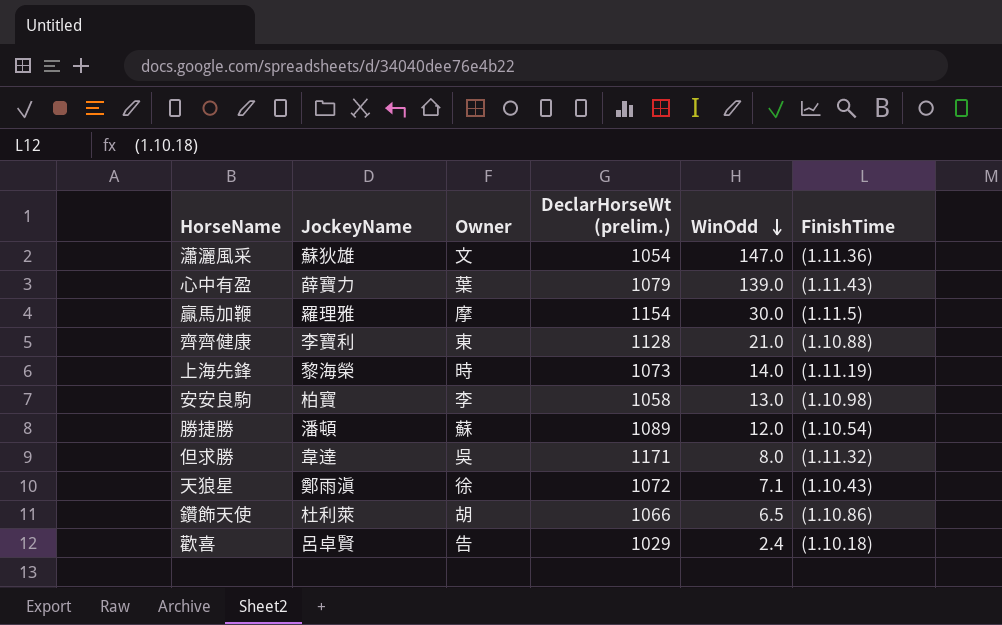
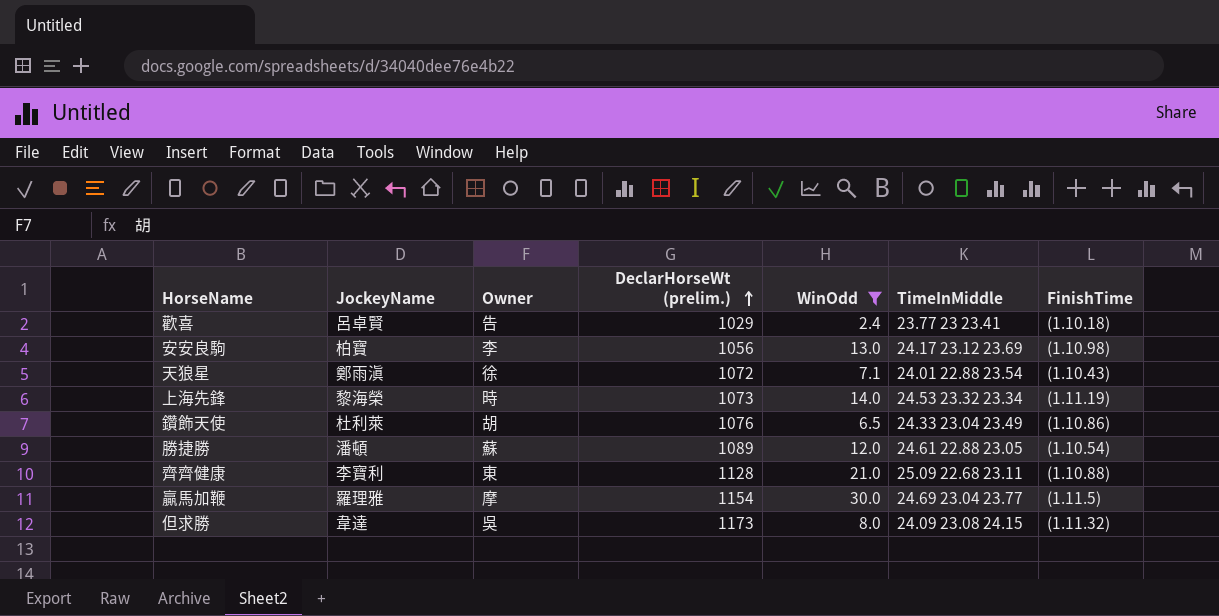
filter: none -> WinOdd <= 30.0
row order: WinOdd descending -> DeclarHorseWt (prelim.) ascending
column TimeInMiddle | position: none -> 6
安安良駒 | DeclarHorseWt (prelim.): 1058 -> 1056
鑽飾天使 | DeclarHorseWt (prelim.): 1066 -> 1076
但求勝 | DeclarHorseWt (prelim.): 1171 -> 1173

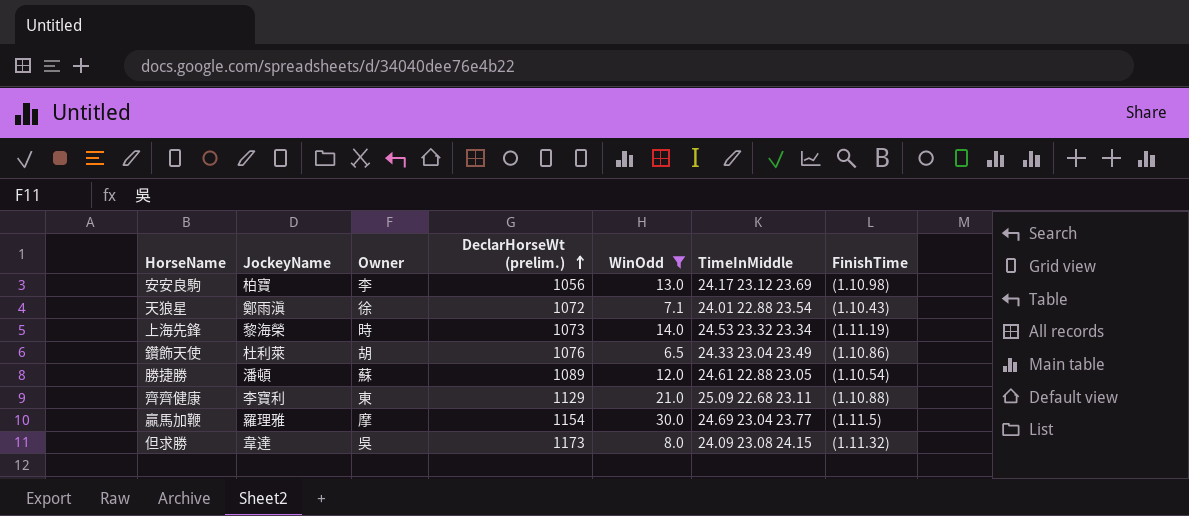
row 歡喜: 呂卓賢 | 告 | 1029 | 2.4 | 23.77 23 23.41 | (1.10.18) -> none
齊齊健康 | DeclarHorseWt (prelim.): 1128 -> 1129

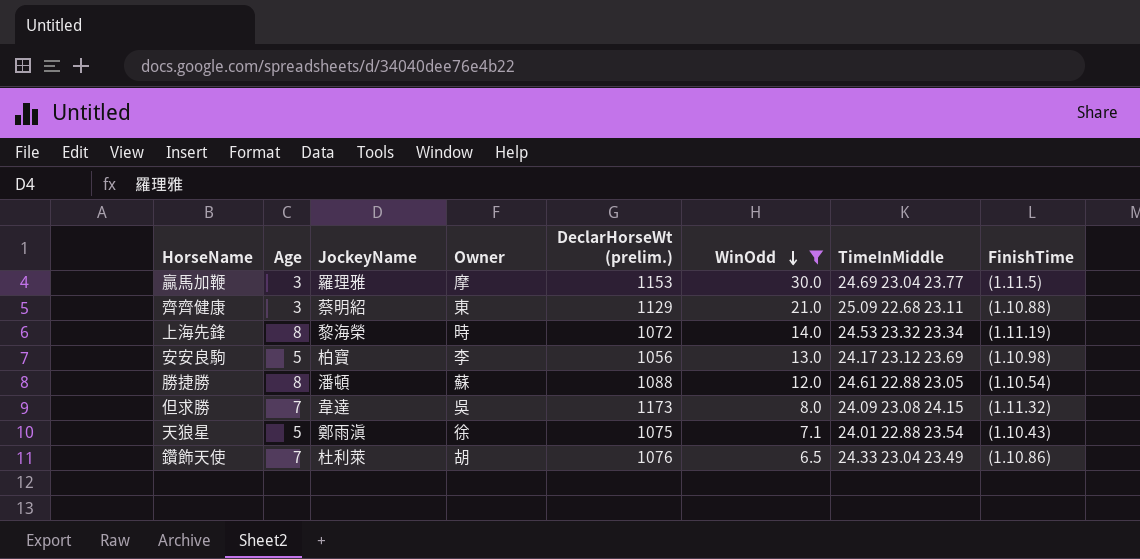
row order: DeclarHorseWt (prelim.) ascending -> WinOdd descending
column Age | position: none -> 2
贏馬加鞭 | DeclarHorseWt (prelim.): 1154 -> 1153
齊齊健康 | JockeyName: 李寶利 -> 蔡明紹
上海先鋒 | DeclarHorseWt (prelim.): 1073 -> 1072
勝捷勝 | DeclarHorseWt (prelim.): 1089 -> 1088
天狼星 | DeclarHorseWt (prelim.): 1072 -> 1075

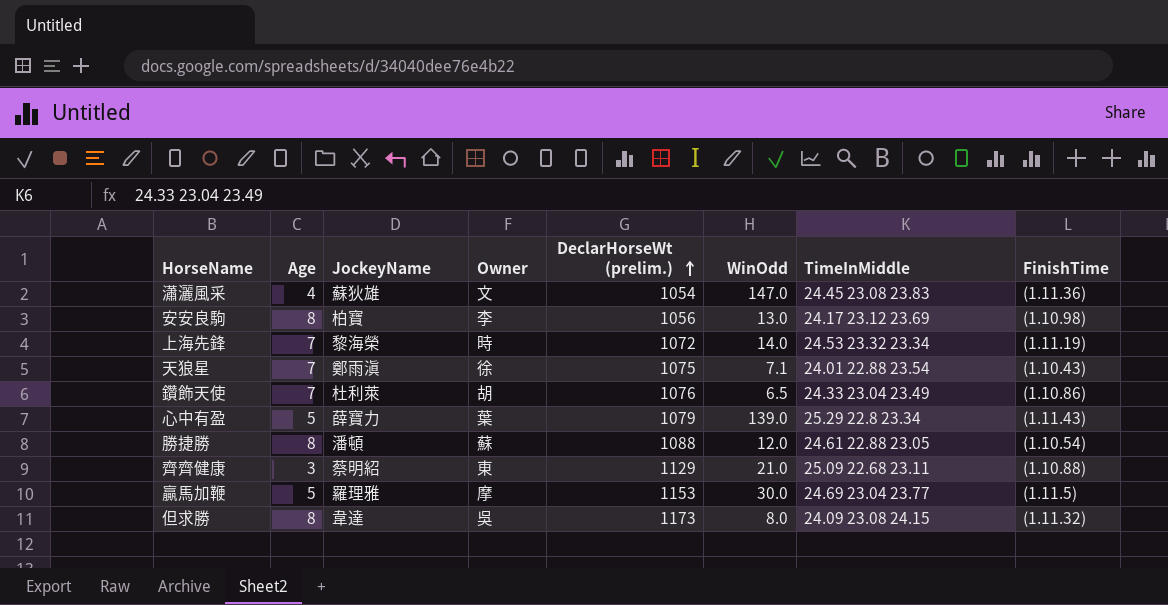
filter: WinOdd <= 30.0 -> none
row order: WinOdd descending -> DeclarHorseWt (prelim.) ascending
安安良駒 | Age: 5 -> 8
上海先鋒 | Age: 8 -> 7
天狼星 | Age: 5 -> 7
贏馬加鞭 | Age: 3 -> 5
但求勝 | Age: 7 -> 8

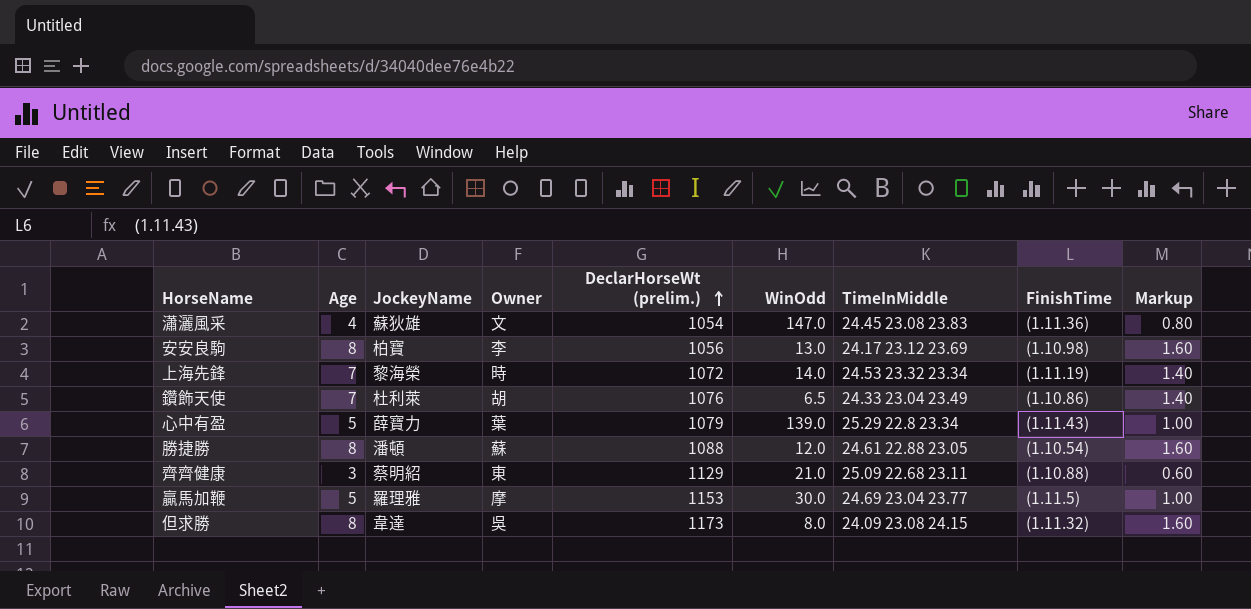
column Markup | formula: none -> [Age] * 0.2
row 天狼星: 7 | 鄭雨滇 | 徐 | 1075 | 7.1 | 24.01 22.88 23.54 | (1.10.43) -> none

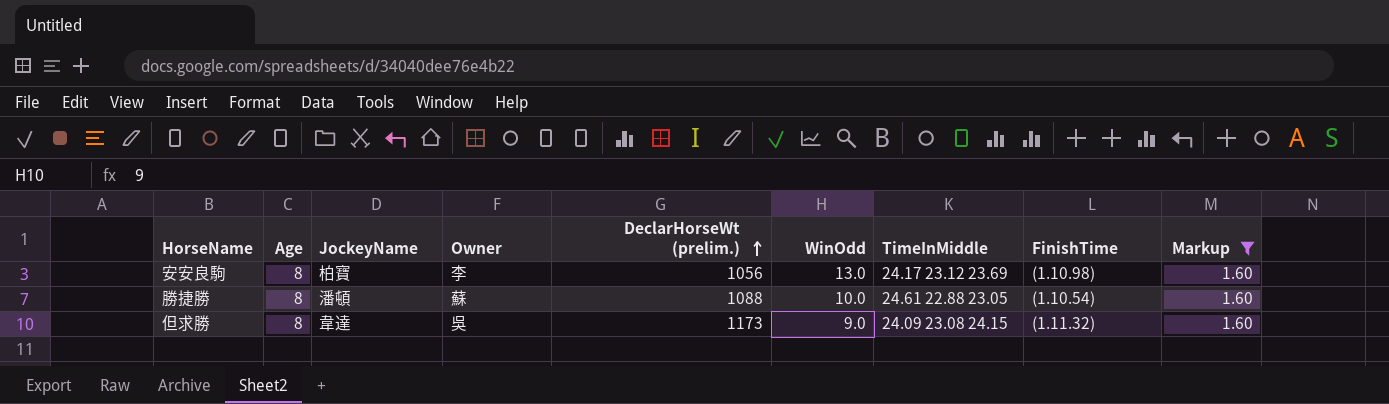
filter: none -> Markup = 1.60
勝捷勝 | WinOdd: 12.0 -> 10.0
但求勝 | WinOdd: 8.0 -> 9.0

